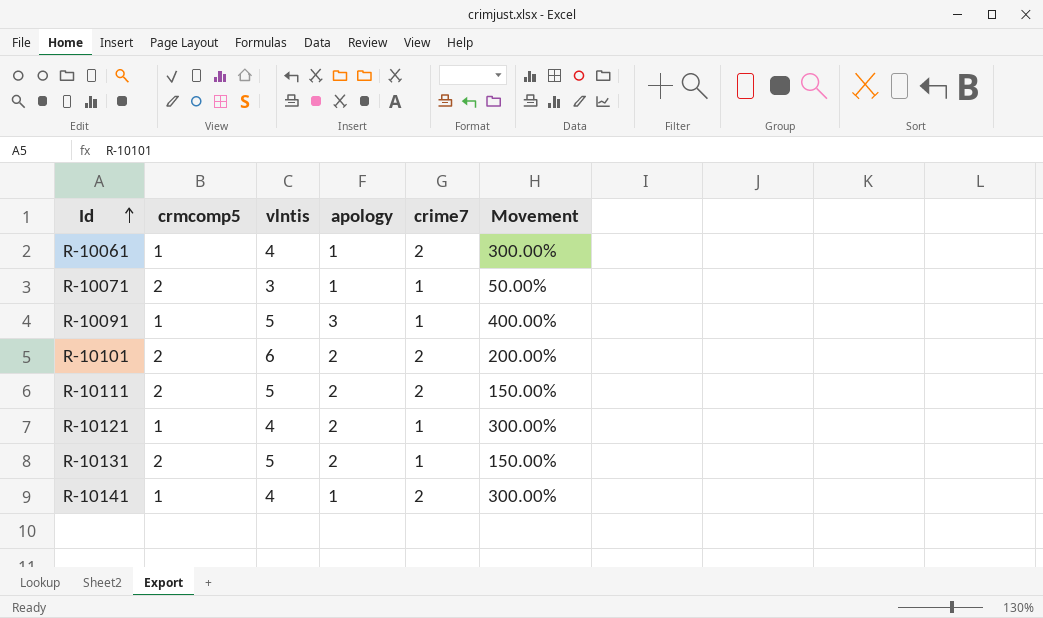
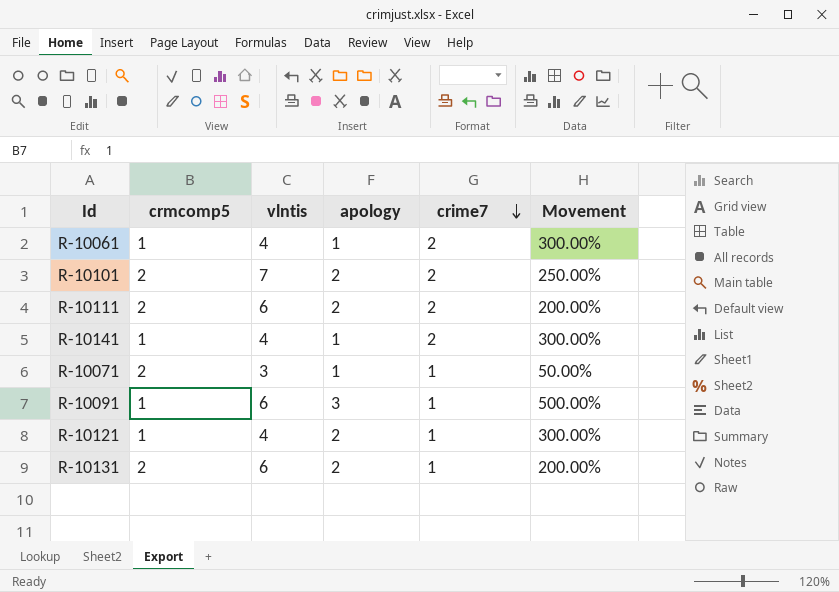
row order: Id ascending -> crime7 descending
R-10101 | vlntis: 6 -> 7
R-10101 | Movement: 200.00% -> 250.00%
R-10111 | vlntis: 5 -> 6
R-10111 | Movement: 150.00% -> 200.00%
R-10091 | vlntis: 5 -> 6
R-10091 | Movement: 400.00% -> 500.00%
R-10131 | vlntis: 5 -> 6
R-10131 | Movement: 150.00% -> 200.00%

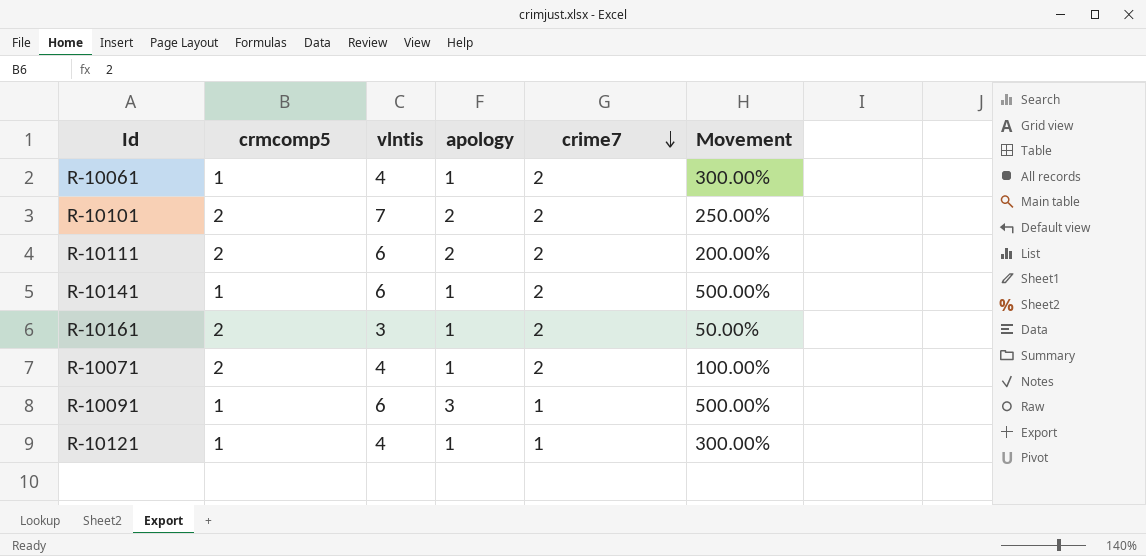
row R-10131: 2 | 6 | 2 | 1 | 200.00% -> none
R-10141 | vlntis: 4 -> 6
R-10141 | Movement: 300.00% -> 500.00%
row R-10161: none -> 2 | 3 | 1 | 2 | 50.00%
R-10071 | vlntis: 3 -> 4
R-10071 | crime7: 1 -> 2
R-10071 | Movement: 50.00% -> 100.00%
R-10121 | apology: 2 -> 1

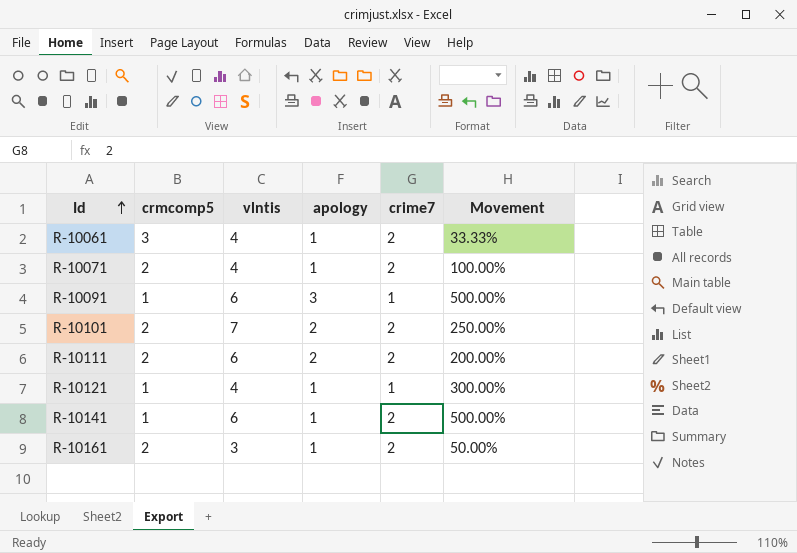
row order: crime7 descending -> Id ascending
R-10061 | crmcomp5: 1 -> 3
R-10061 | Movement: 300.00% -> 33.33%

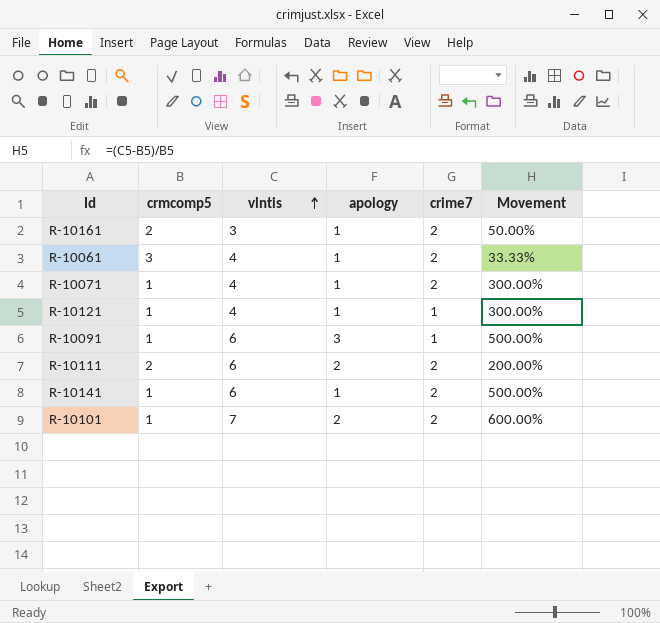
row order: Id ascending -> vlntis ascending
R-10071 | crmcomp5: 2 -> 1
R-10071 | Movement: 100.00% -> 300.00%
R-10101 | crmcomp5: 2 -> 1
R-10101 | Movement: 250.00% -> 600.00%

